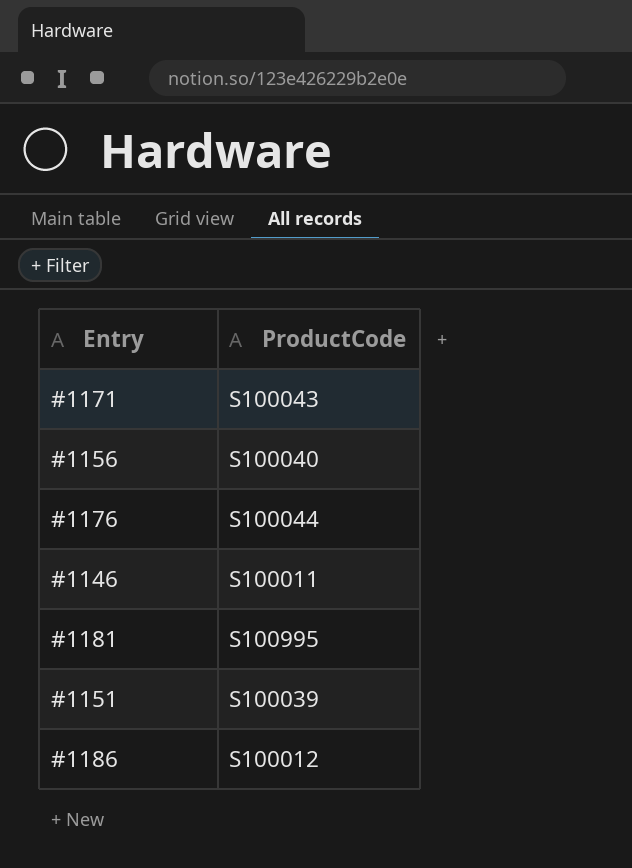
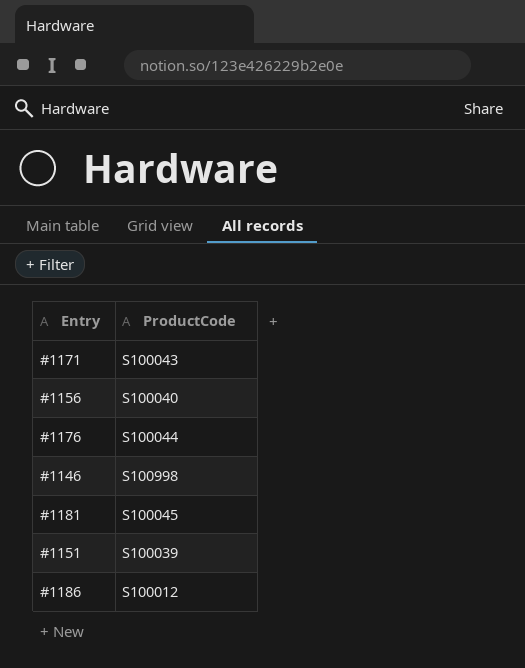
#1146 | ProductCode: S100011 -> S100998
#1181 | ProductCode: S100995 -> S100045

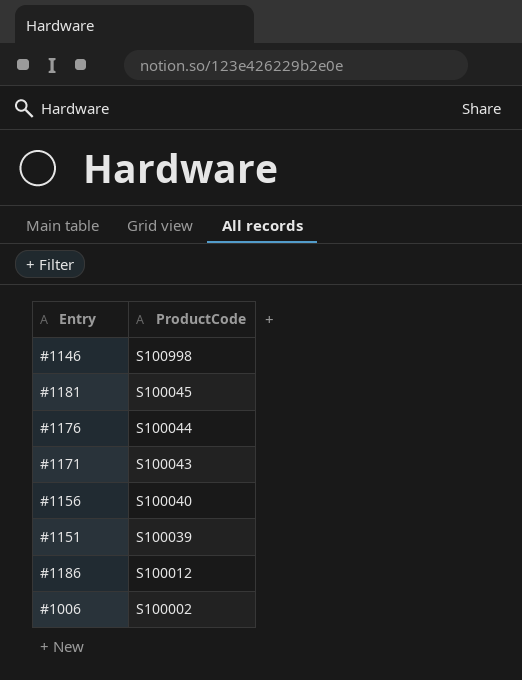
row order: none -> ProductCode descending
row #1006: none -> S100002

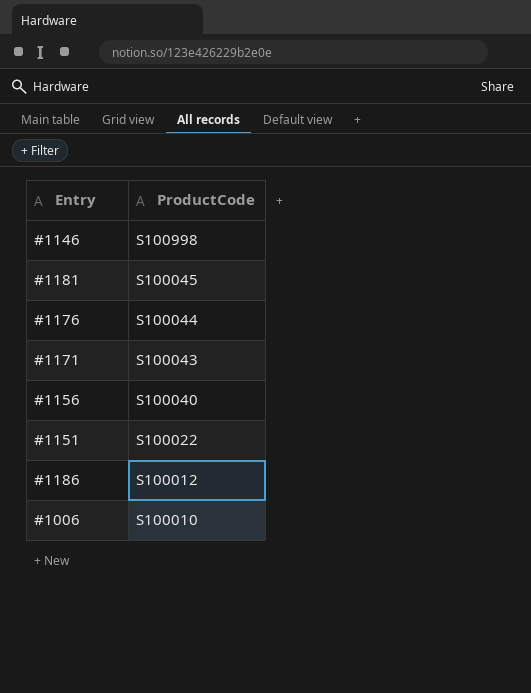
#1151 | ProductCode: S100039 -> S100022
#1006 | ProductCode: S100002 -> S100010

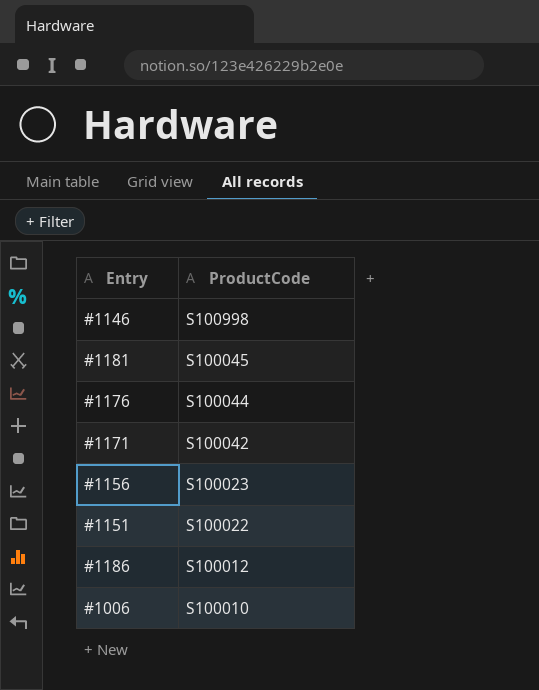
#1171 | ProductCode: S100043 -> S100042
#1156 | ProductCode: S100040 -> S100023

